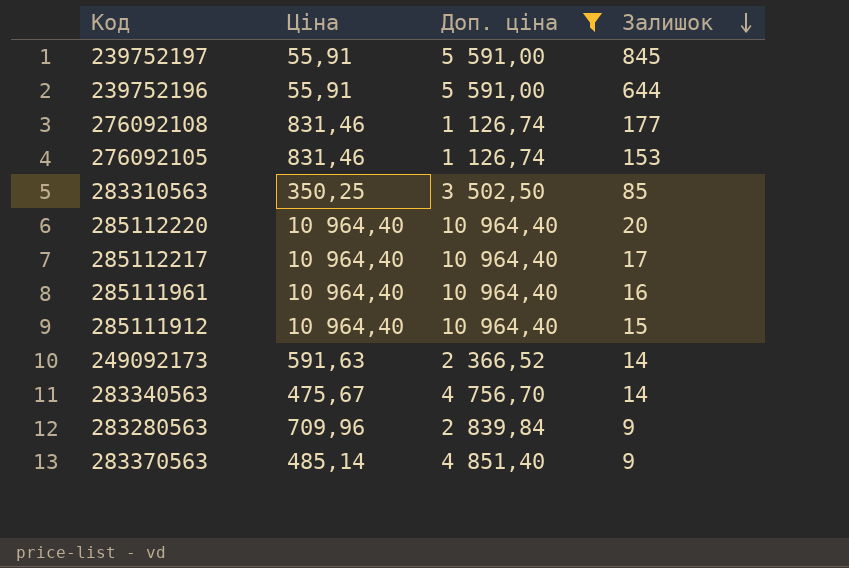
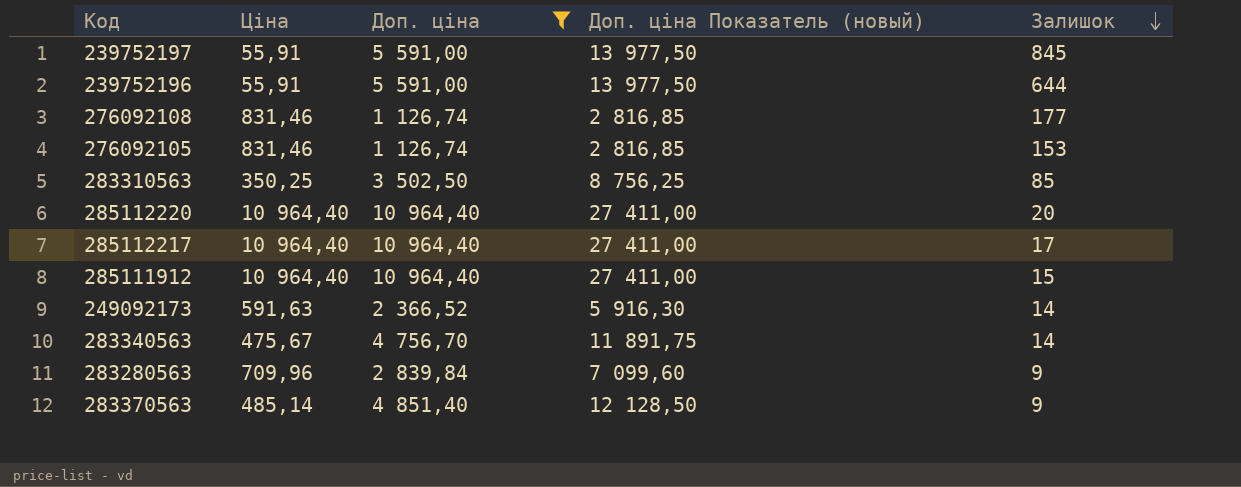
column Доп. ціна Показатель (новый) | formula: none -> [Доп. ціна] * 2,5
row 285111961: 10 964,40 | 10 964,40 | 16 -> none

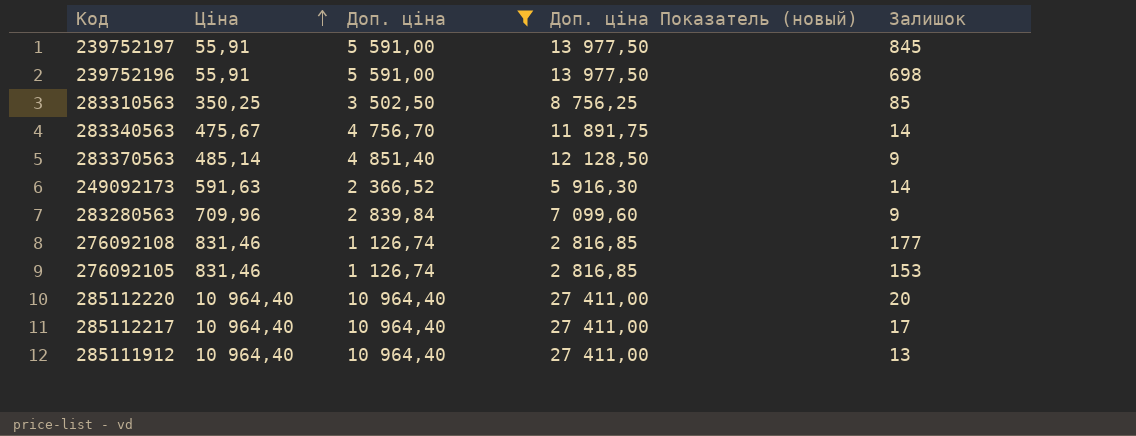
row order: Залишок descending -> Ціна ascending
239752196 | Залишок: 644 -> 698
285111912 | Залишок: 15 -> 13

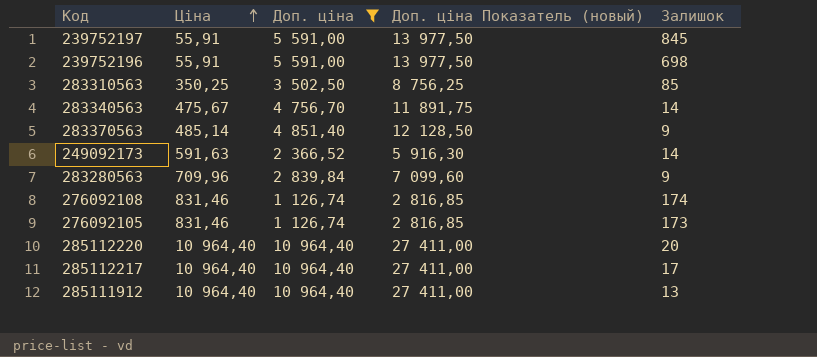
276092108 | Залишок: 177 -> 174
276092105 | Залишок: 153 -> 173

